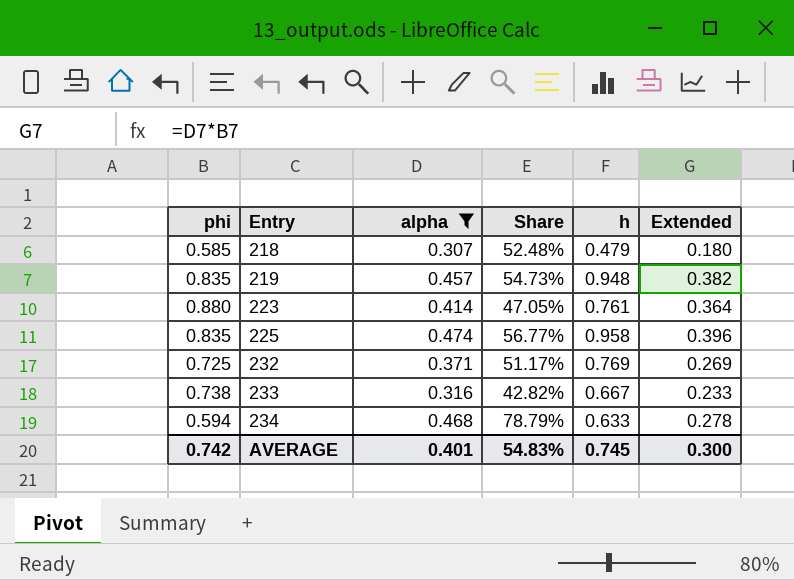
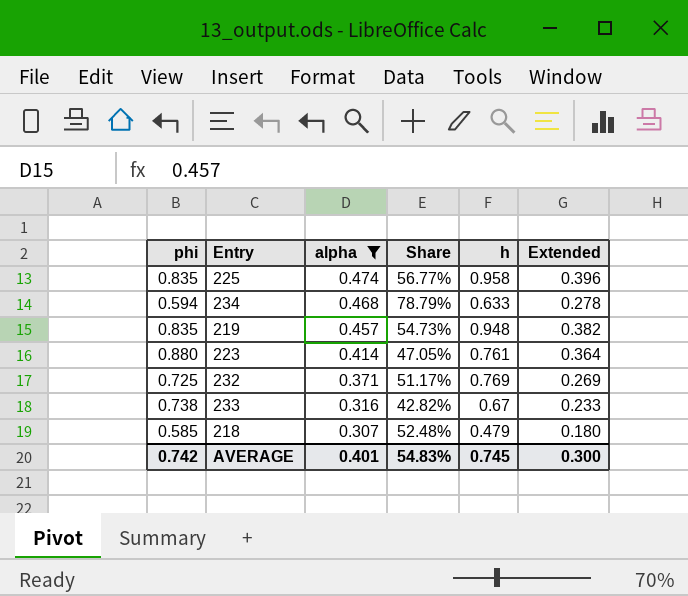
row order: Entry ascending -> alpha descending
233 | h: 0.667 -> 0.67

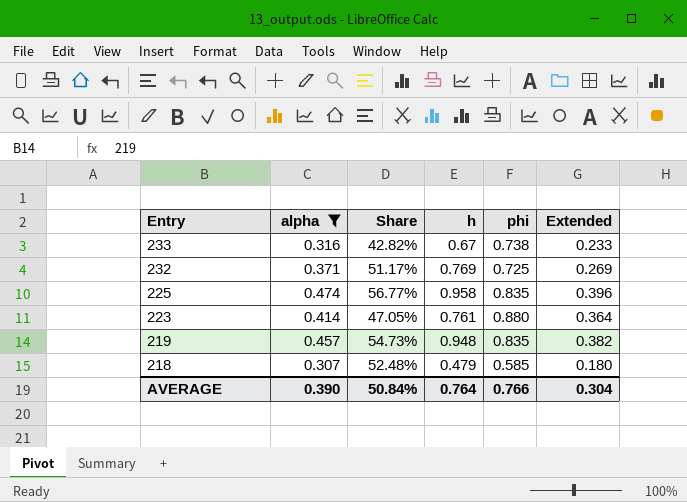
row order: alpha descending -> Entry descending
column phi | position: 1 -> 5
row 234: 0.594 | 0.468 | 78.79% | 0.633 | 0.278 -> none
AVERAGE | alpha: 0.401 -> 0.390
AVERAGE | Share: 54.83% -> 50.84%
AVERAGE | h: 0.745 -> 0.764
AVERAGE | phi: 0.742 -> 0.766
AVERAGE | Extended: 0.300 -> 0.304

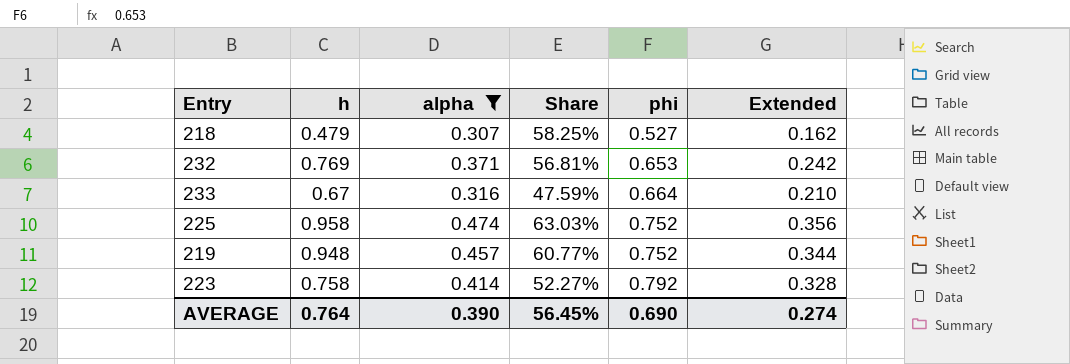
row order: Entry descending -> phi ascending
column h | position: 4 -> 2
218 | Share: 52.48% -> 58.25%
218 | phi: 0.585 -> 0.527
218 | Extended: 0.180 -> 0.162
232 | Share: 51.17% -> 56.81%
232 | phi: 0.725 -> 0.653
232 | Extended: 0.269 -> 0.242
233 | Share: 42.82% -> 47.59%
233 | phi: 0.738 -> 0.664
233 | Extended: 0.233 -> 0.210
225 | Share: 56.77% -> 63.03%
225 | phi: 0.835 -> 0.752
225 | Extended: 0.396 -> 0.356
219 | Share: 54.73% -> 60.77%
219 | phi: 0.835 -> 0.752
219 | Extended: 0.382 -> 0.344
223 | h: 0.761 -> 0.758
223 | Share: 47.05% -> 52.27%
223 | phi: 0.880 -> 0.792
223 | Extended: 0.364 -> 0.328
AVERAGE | Share: 50.84% -> 56.45%
AVERAGE | phi: 0.766 -> 0.690
AVERAGE | Extended: 0.304 -> 0.274

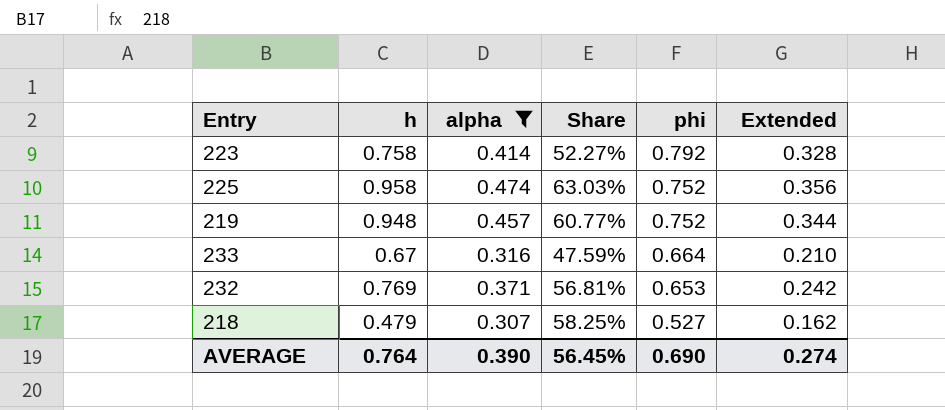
row order: phi ascending -> phi descending

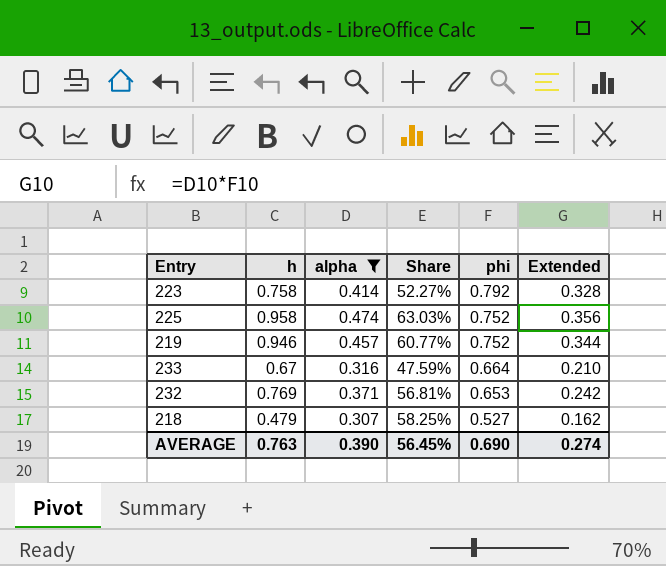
219 | h: 0.948 -> 0.946
AVERAGE | h: 0.764 -> 0.763

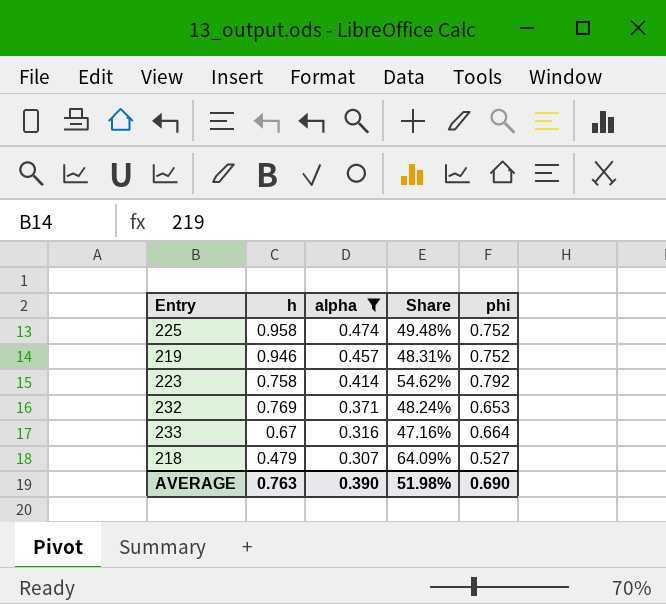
row order: phi descending -> alpha descending
column Extended | formula: [alpha] * [phi] -> none
column Share | formula: [alpha] / [phi] -> [alpha] / [h]
AVERAGE | Share: 56.45% -> 51.98%

